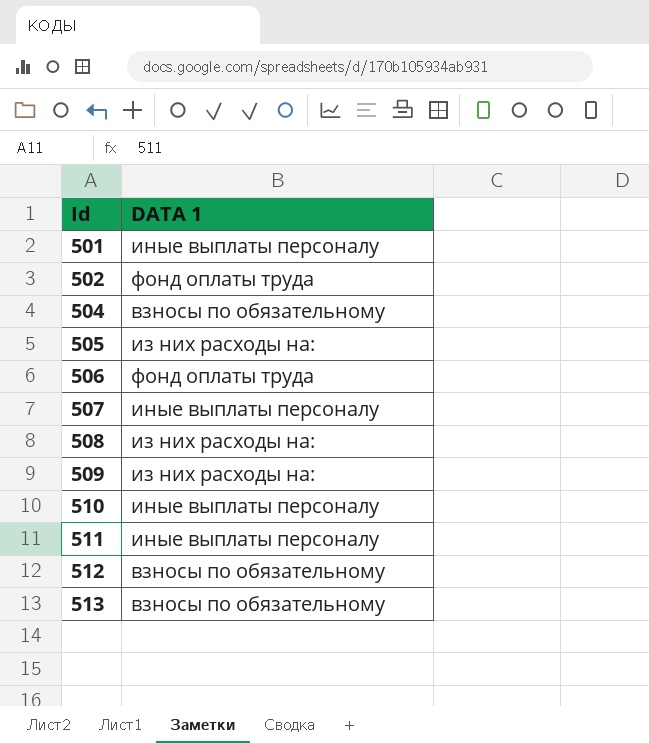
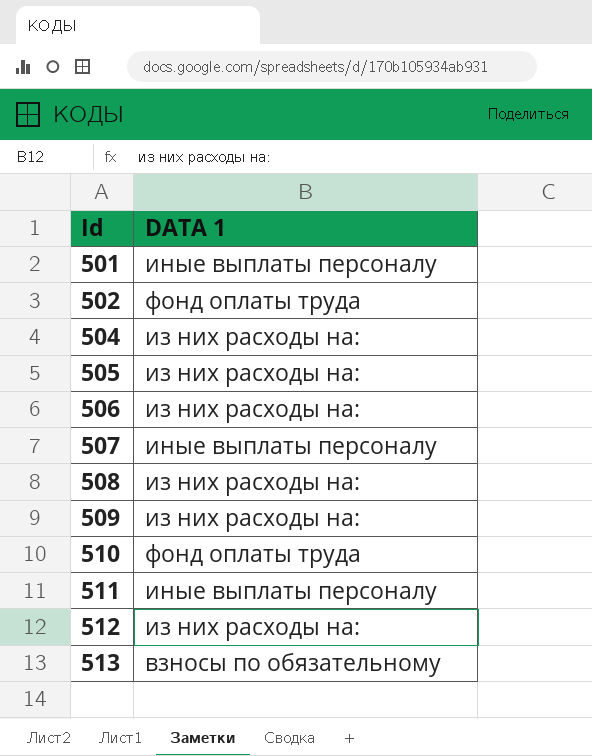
504 | DATA 1: взносы по обязательному -> из них расходы на:
506 | DATA 1: фонд оплаты труда -> из них расходы на:
510 | DATA 1: иные выплаты персоналу -> фонд оплаты труда
512 | DATA 1: взносы по обязательному -> из них расходы на:

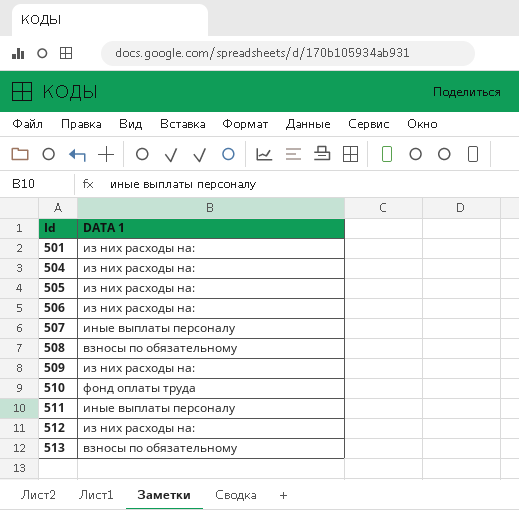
row 502: фонд оплаты труда -> none
501 | DATA 1: иные выплаты персоналу -> из них расходы на:
508 | DATA 1: из них расходы на: -> взносы по обязательному

